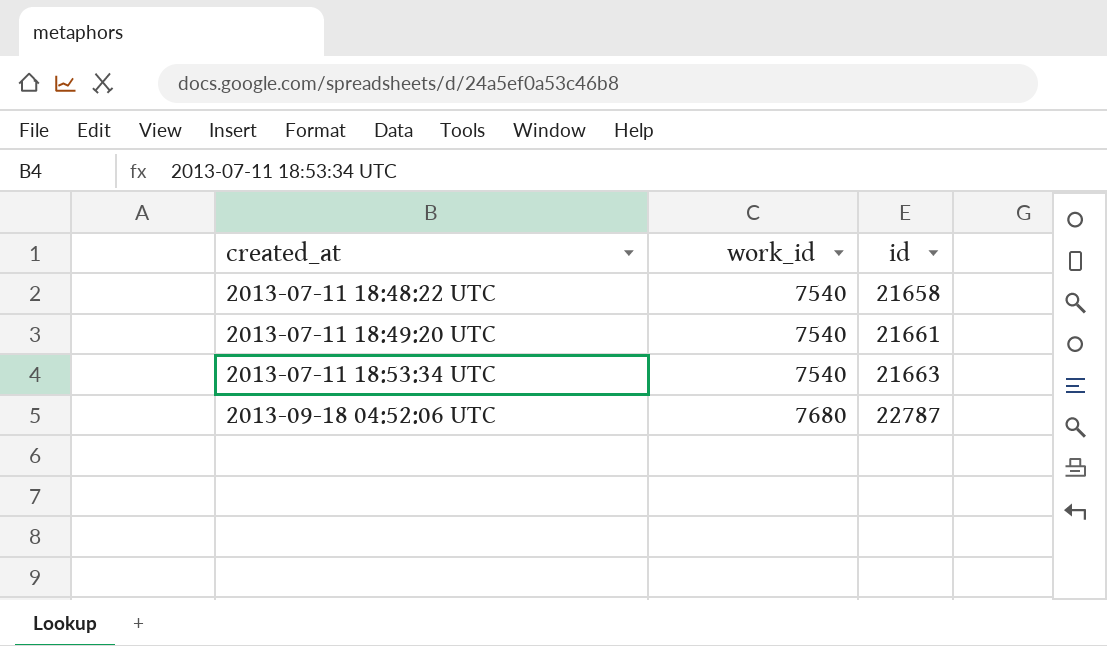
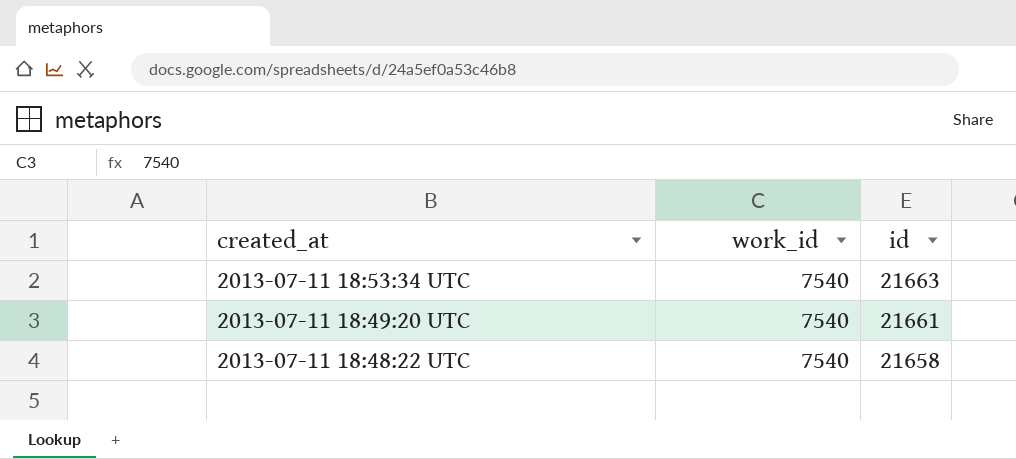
row order: created_at ascending -> created_at descending
row 2013-09-18 04:52:06 UTC: 7680 | 22787 -> none

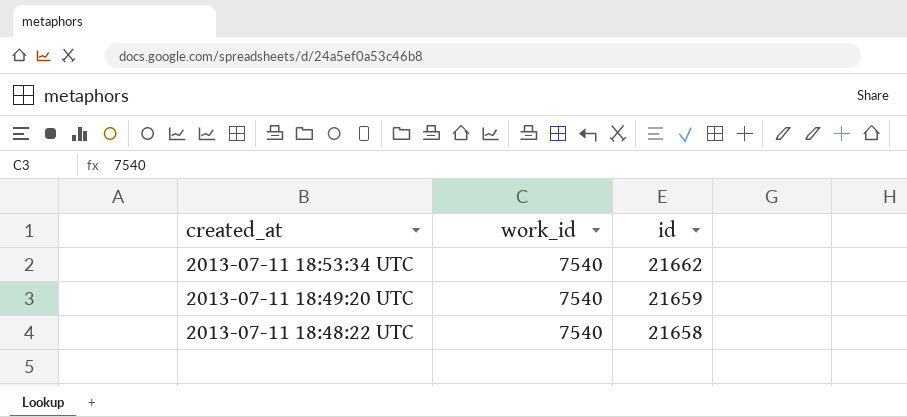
2013-07-11 18:53:34 UTC | id: 21663 -> 21662
2013-07-11 18:49:20 UTC | id: 21661 -> 21659

